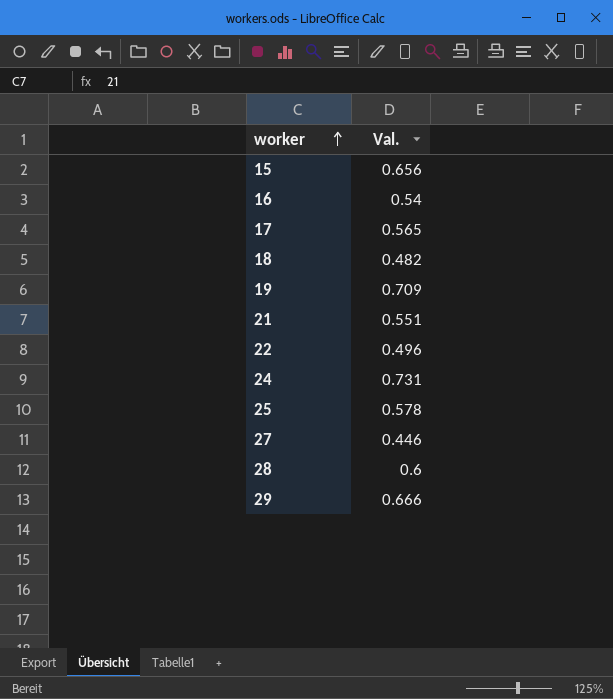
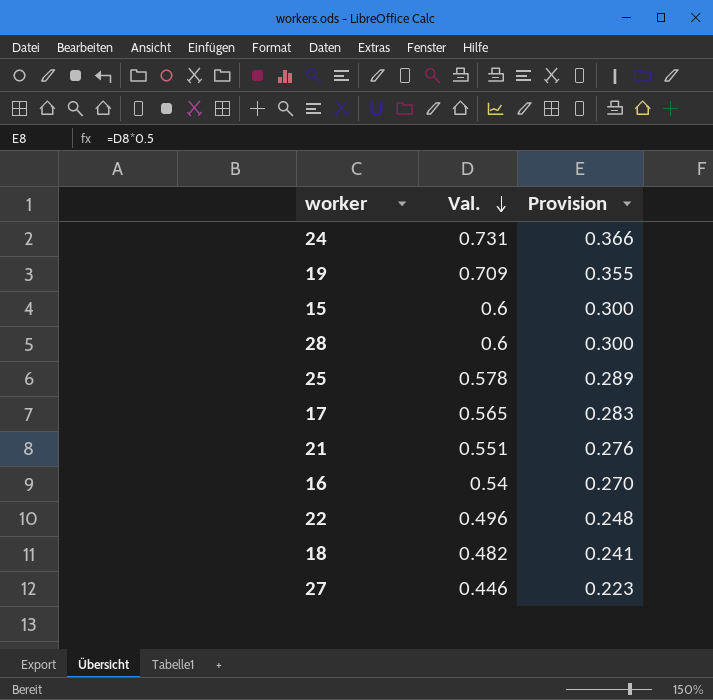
row order: worker ascending -> Val. descending
column Provision | formula: none -> [Val.] * 0.5
row 29: 0.666 -> none
15 | Val.: 0.656 -> 0.6

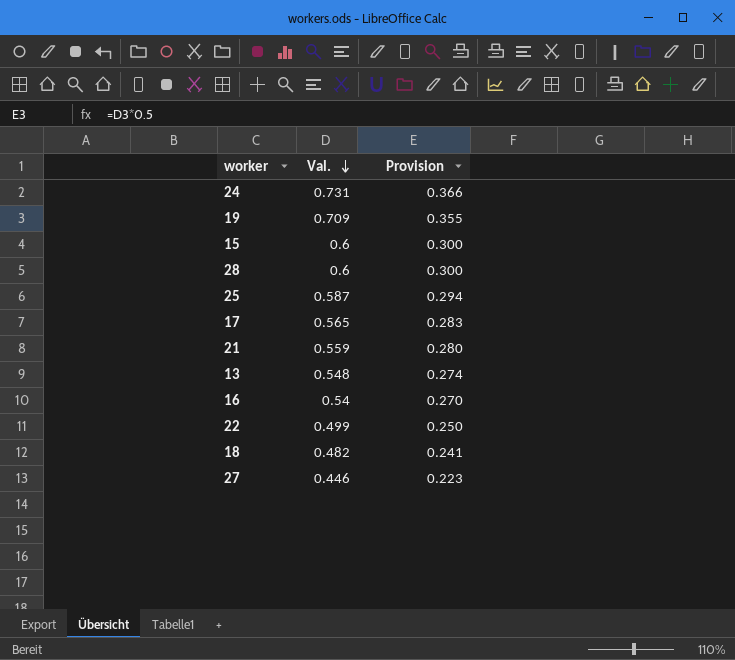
25 | Val.: 0.578 -> 0.587
25 | Provision: 0.289 -> 0.294
21 | Val.: 0.551 -> 0.559
21 | Provision: 0.276 -> 0.280
row 13: none -> 0.548 | 0.274
22 | Val.: 0.496 -> 0.499
22 | Provision: 0.248 -> 0.250

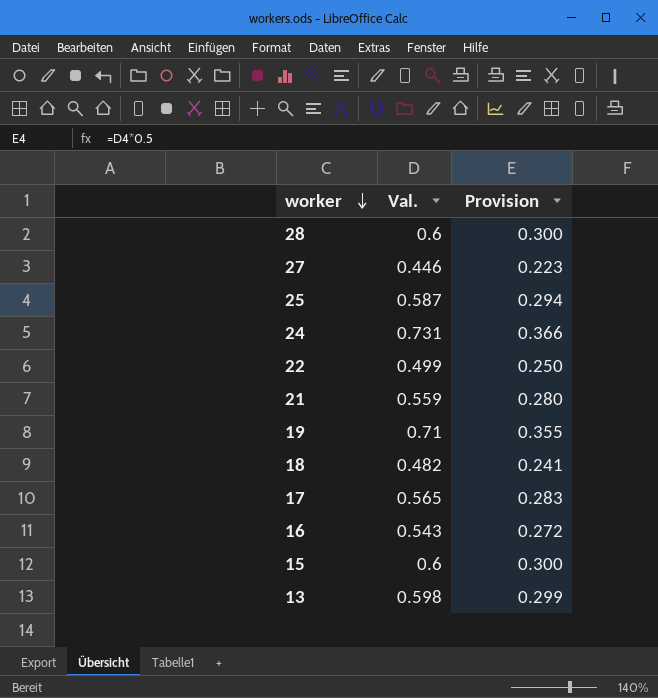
row order: Val. descending -> worker descending
19 | Val.: 0.709 -> 0.71
16 | Val.: 0.54 -> 0.543
16 | Provision: 0.270 -> 0.272
13 | Val.: 0.548 -> 0.598
13 | Provision: 0.274 -> 0.299

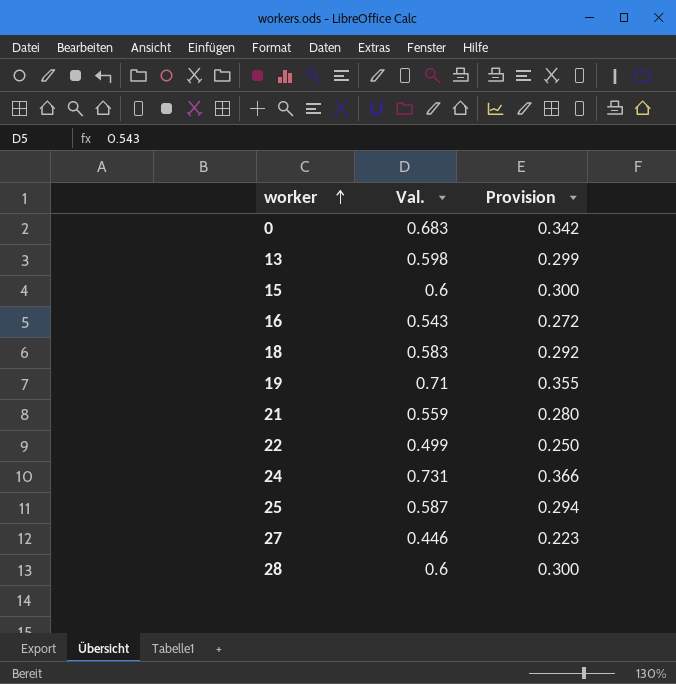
row order: worker descending -> worker ascending
row 17: 0.565 | 0.283 -> none
row 0: none -> 0.683 | 0.342
18 | Val.: 0.482 -> 0.583
18 | Provision: 0.241 -> 0.292

